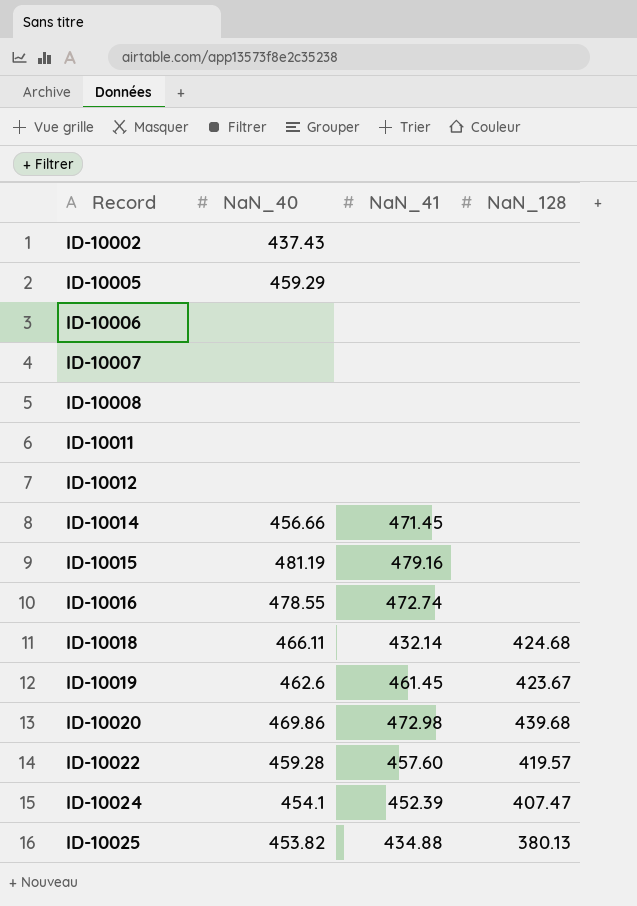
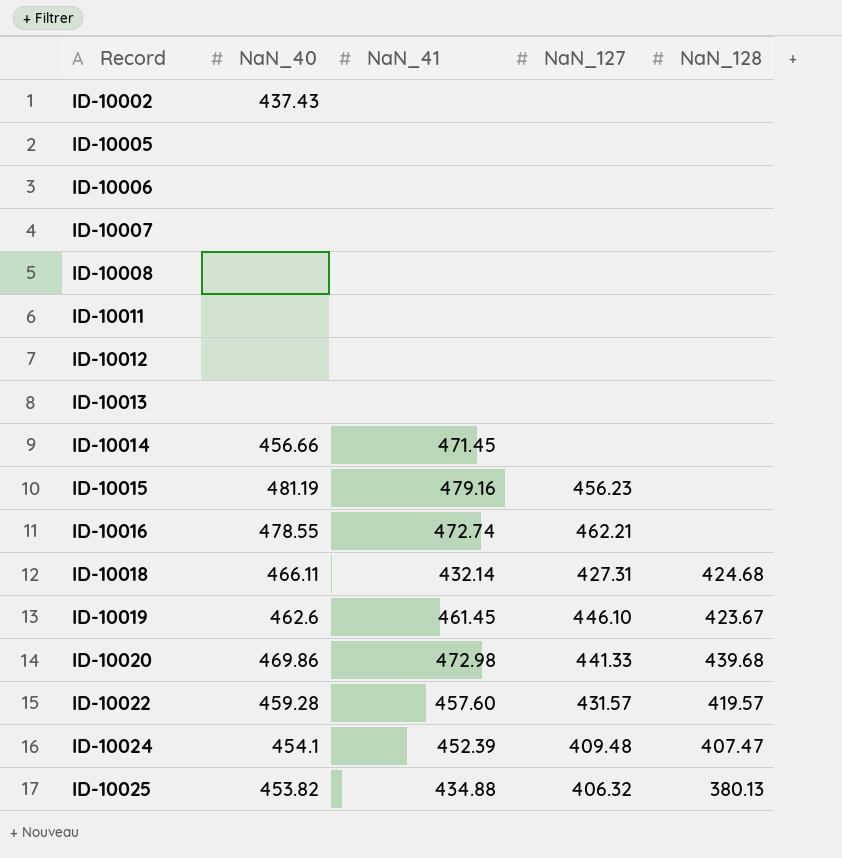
column NaN_127 | position: none -> 4
ID-10005 | NaN_40: 459.29 -> none
row ID-10013: none -> none | none | none | none

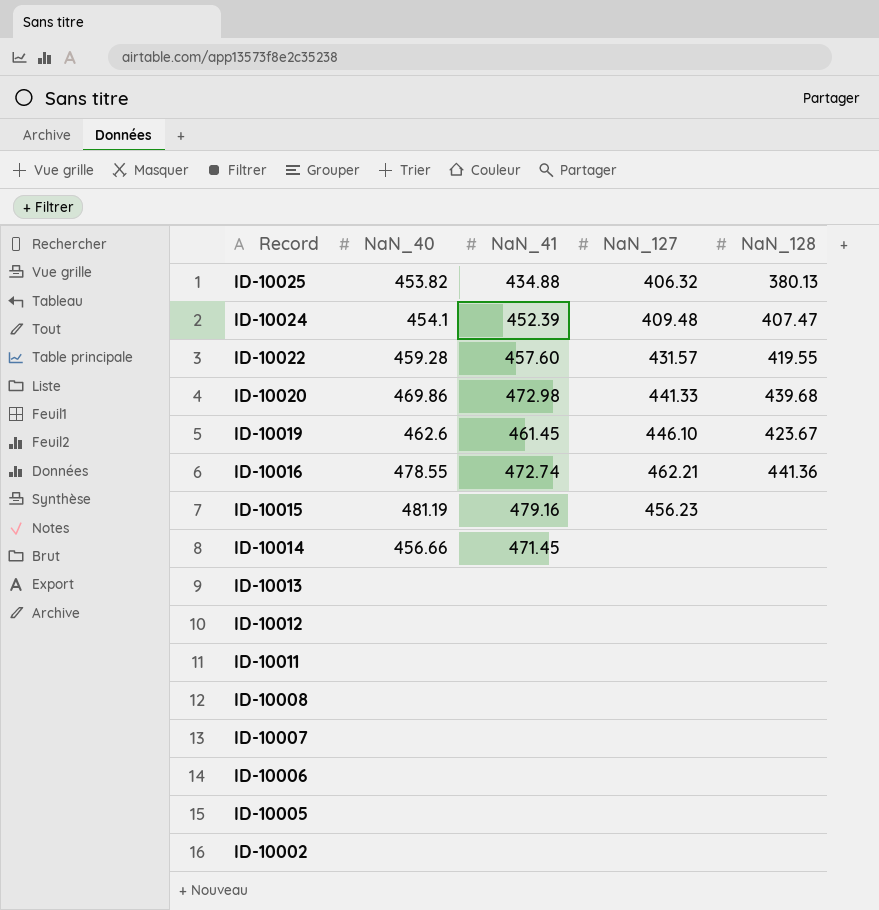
row order: Record ascending -> Record descending
row ID-10018: 466.11 | 432.14 | 427.31 | 424.68 -> none
ID-10022 | NaN_128: 419.57 -> 419.55
ID-10016 | NaN_128: none -> 441.36
ID-10002 | NaN_40: 437.43 -> none

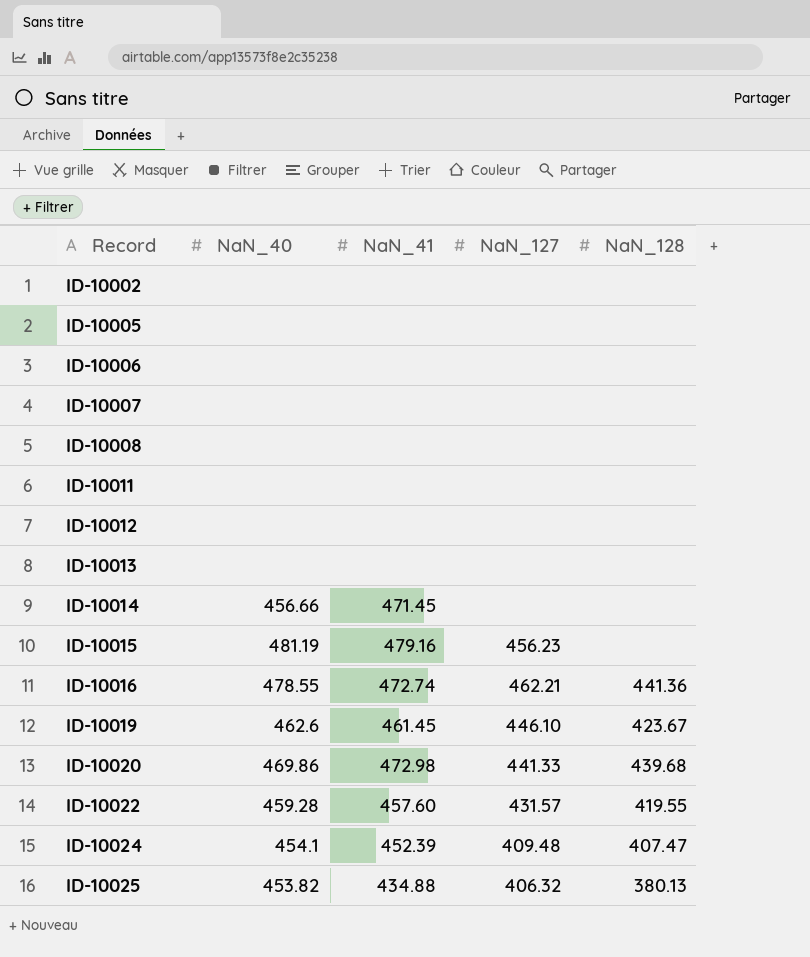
row order: Record descending -> Record ascending

